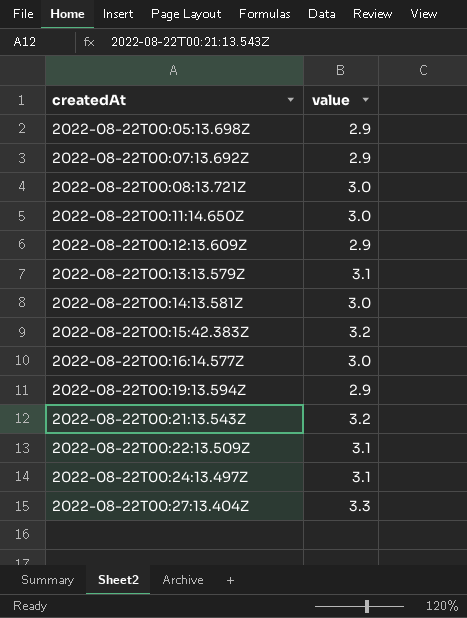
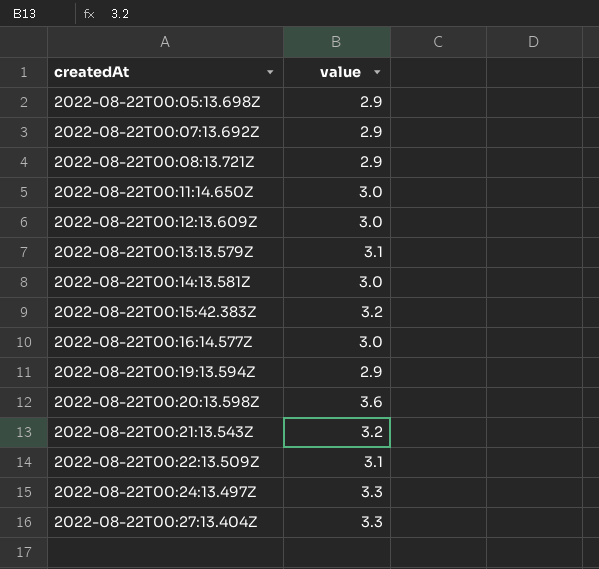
2022-08-22T00:08:13.721Z | value: 3.0 -> 2.9
2022-08-22T00:12:13.609Z | value: 2.9 -> 3.0
row 2022-08-22T00:20:13.598Z: none -> 3.6
2022-08-22T00:24:13.497Z | value: 3.1 -> 3.3

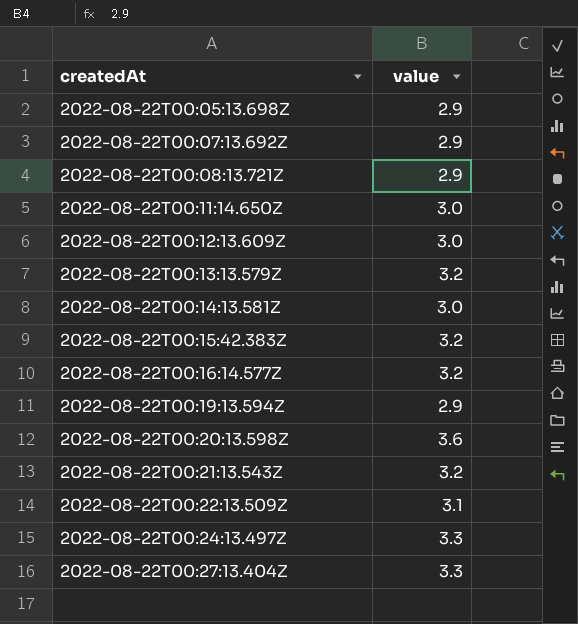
2022-08-22T00:13:13.579Z | value: 3.1 -> 3.2
2022-08-22T00:16:14.577Z | value: 3.0 -> 3.2

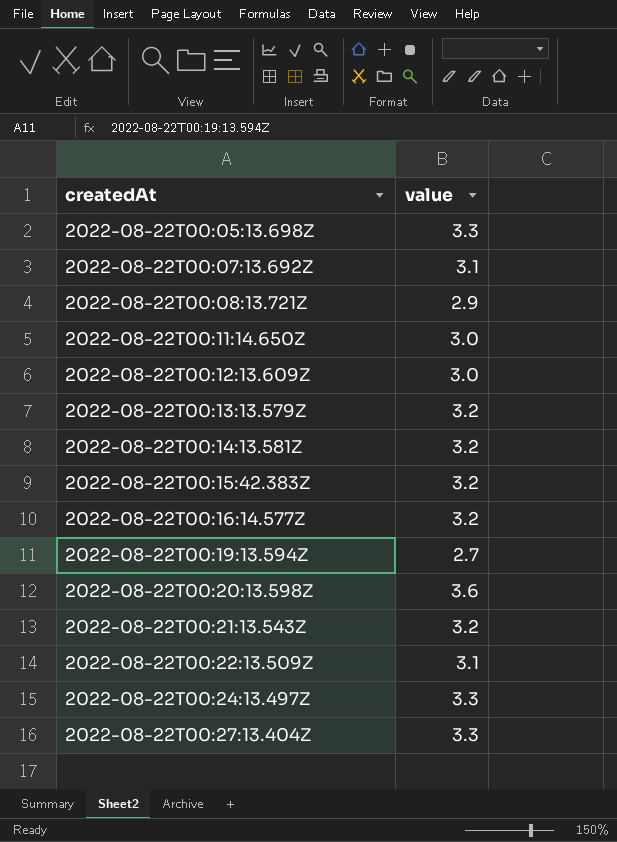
2022-08-22T00:05:13.698Z | value: 2.9 -> 3.3
2022-08-22T00:07:13.692Z | value: 2.9 -> 3.1
2022-08-22T00:14:13.581Z | value: 3.0 -> 3.2
2022-08-22T00:19:13.594Z | value: 2.9 -> 2.7

